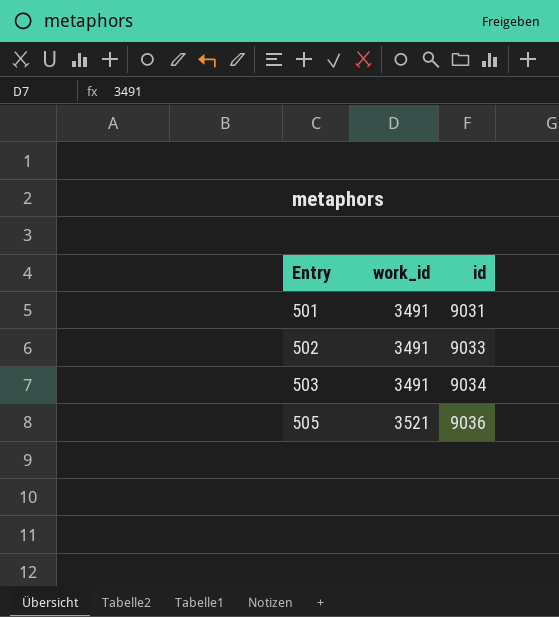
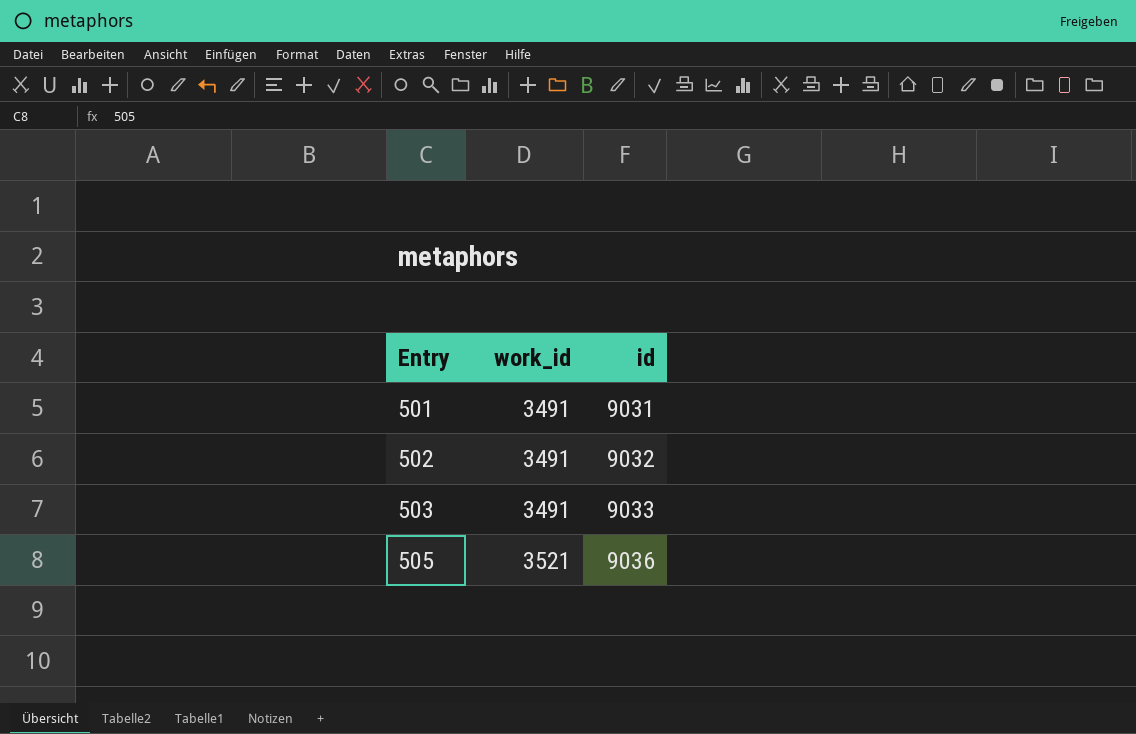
502 | id: 9033 -> 9032
503 | id: 9034 -> 9033

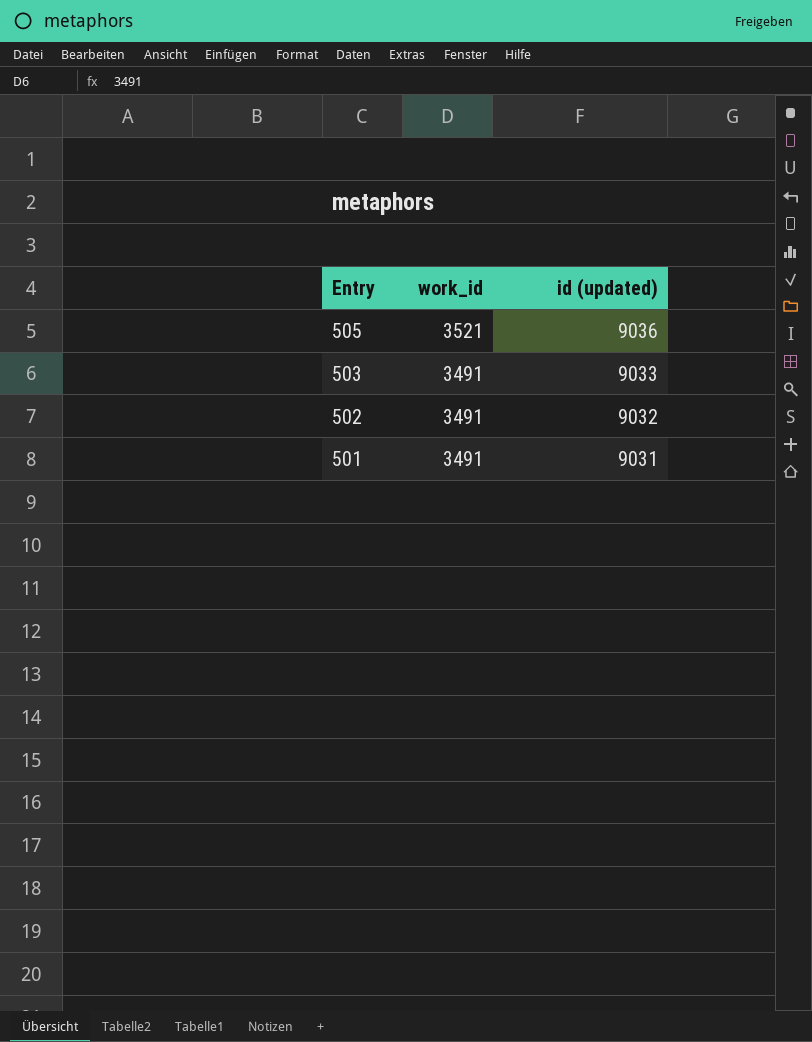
row order: Entry ascending -> Entry descending
column name: id -> id (updated)

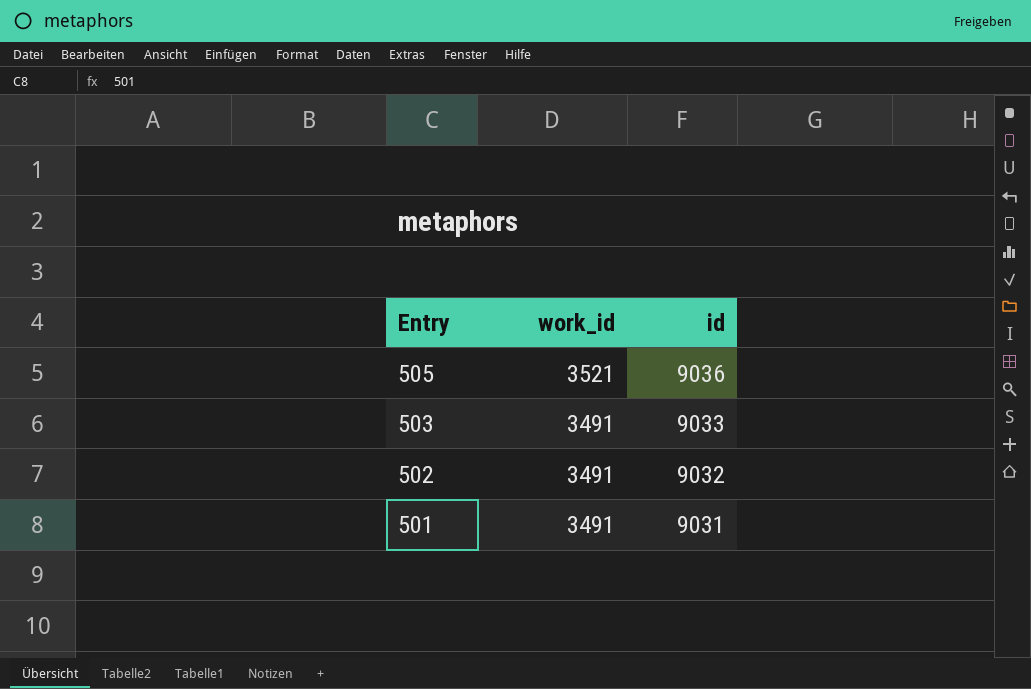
column name: id (updated) -> id

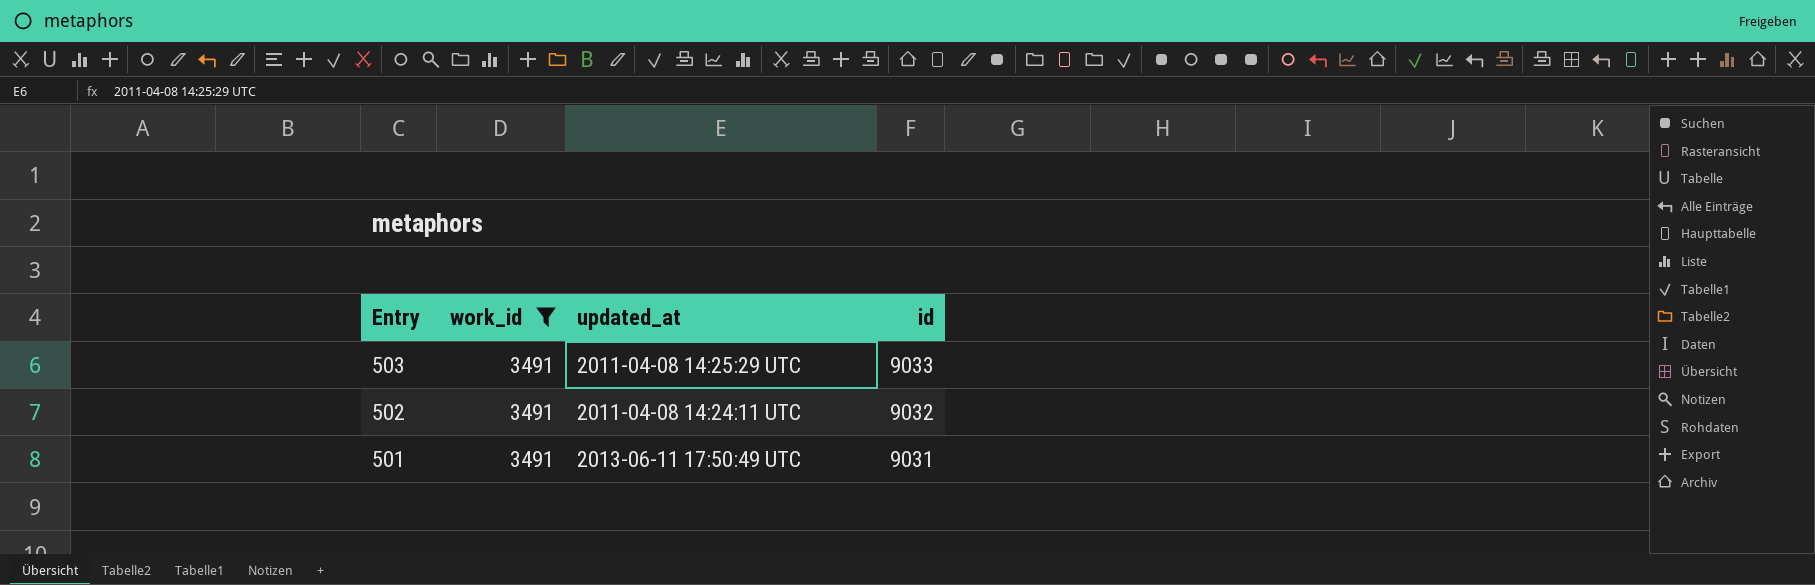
filter: none -> work_id = 3491
column updated_at | position: none -> 3

